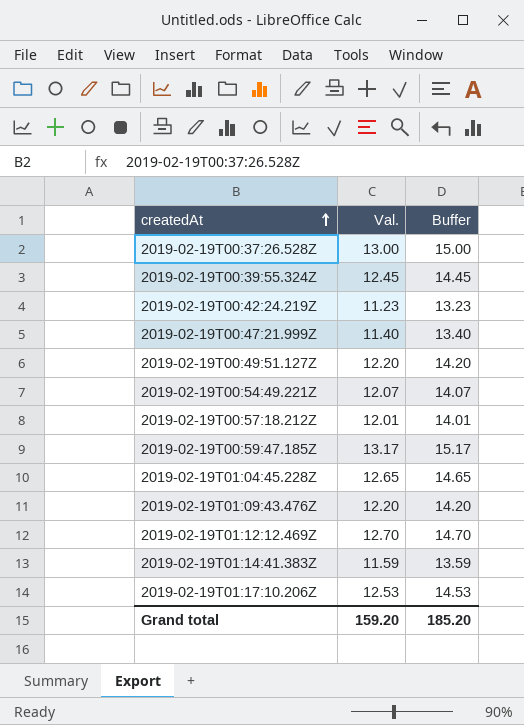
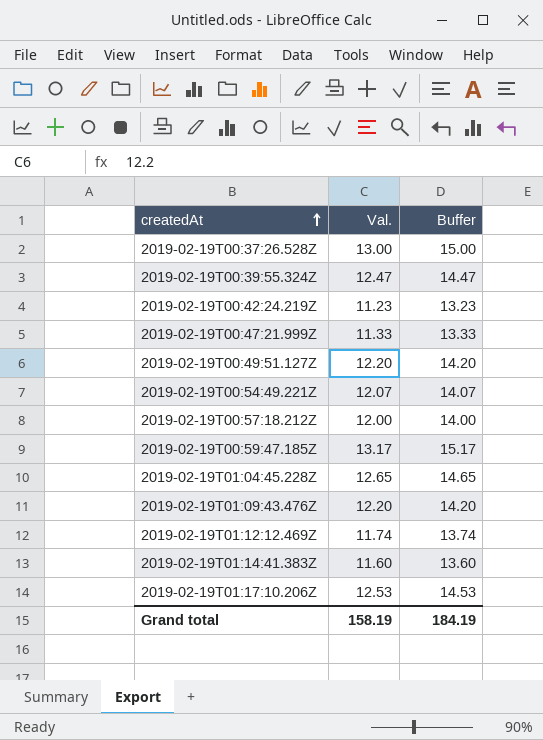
2019-02-19T00:39:55.324Z | Val.: 12.45 -> 12.47
2019-02-19T00:39:55.324Z | Buffer: 14.45 -> 14.47
2019-02-19T00:47:21.999Z | Val.: 11.40 -> 11.33
2019-02-19T00:47:21.999Z | Buffer: 13.40 -> 13.33
2019-02-19T00:57:18.212Z | Val.: 12.01 -> 12.00
2019-02-19T00:57:18.212Z | Buffer: 14.01 -> 14.00
2019-02-19T01:12:12.469Z | Val.: 12.70 -> 11.74
2019-02-19T01:12:12.469Z | Buffer: 14.70 -> 13.74
2019-02-19T01:14:41.383Z | Val.: 11.59 -> 11.60
2019-02-19T01:14:41.383Z | Buffer: 13.59 -> 13.60
Grand total | Val.: 159.20 -> 158.19
Grand total | Buffer: 185.20 -> 184.19

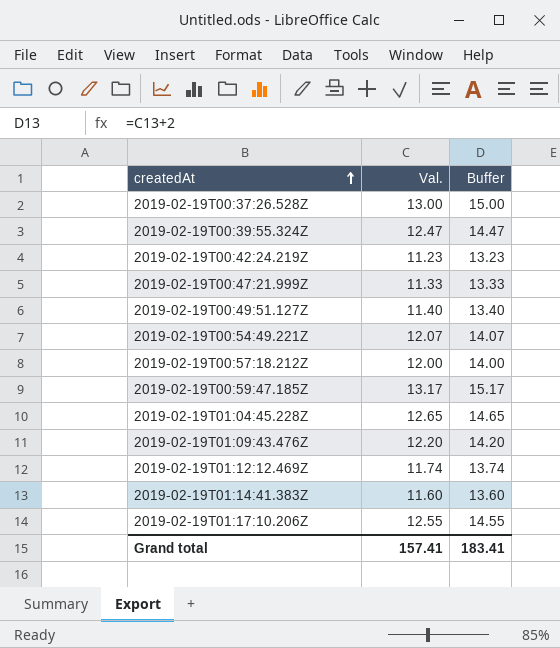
2019-02-19T00:49:51.127Z | Val.: 12.20 -> 11.40
2019-02-19T00:49:51.127Z | Buffer: 14.20 -> 13.40
2019-02-19T01:17:10.206Z | Val.: 12.53 -> 12.55
2019-02-19T01:17:10.206Z | Buffer: 14.53 -> 14.55
Grand total | Val.: 158.19 -> 157.41
Grand total | Buffer: 184.19 -> 183.41

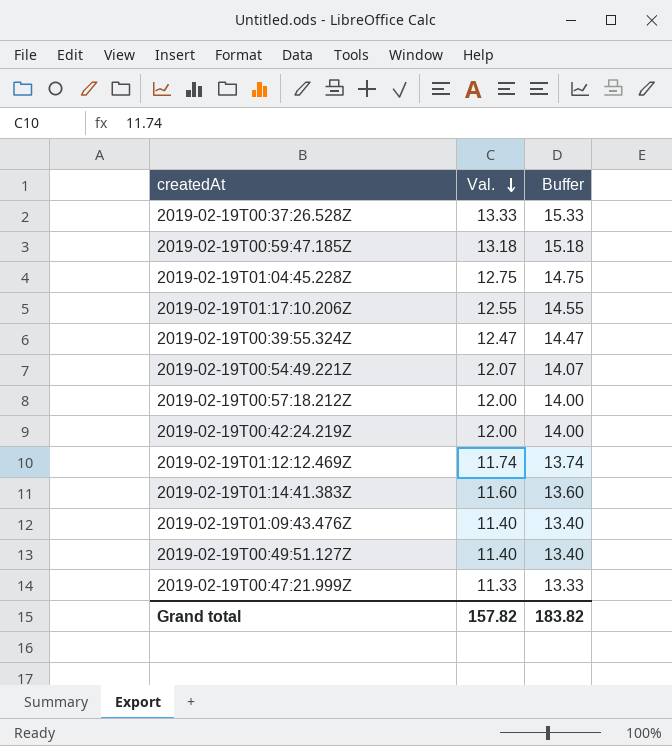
row order: createdAt ascending -> Val. descending
2019-02-19T00:37:26.528Z | Val.: 13.00 -> 13.33
2019-02-19T00:37:26.528Z | Buffer: 15.00 -> 15.33
2019-02-19T00:59:47.185Z | Val.: 13.17 -> 13.18
2019-02-19T00:59:47.185Z | Buffer: 15.17 -> 15.18
2019-02-19T01:04:45.228Z | Val.: 12.65 -> 12.75
2019-02-19T01:04:45.228Z | Buffer: 14.65 -> 14.75
2019-02-19T00:42:24.219Z | Val.: 11.23 -> 12.00
2019-02-19T00:42:24.219Z | Buffer: 13.23 -> 14.00
2019-02-19T01:09:43.476Z | Val.: 12.20 -> 11.40
2019-02-19T01:09:43.476Z | Buffer: 14.20 -> 13.40
Grand total | Val.: 157.41 -> 157.82
Grand total | Buffer: 183.41 -> 183.82

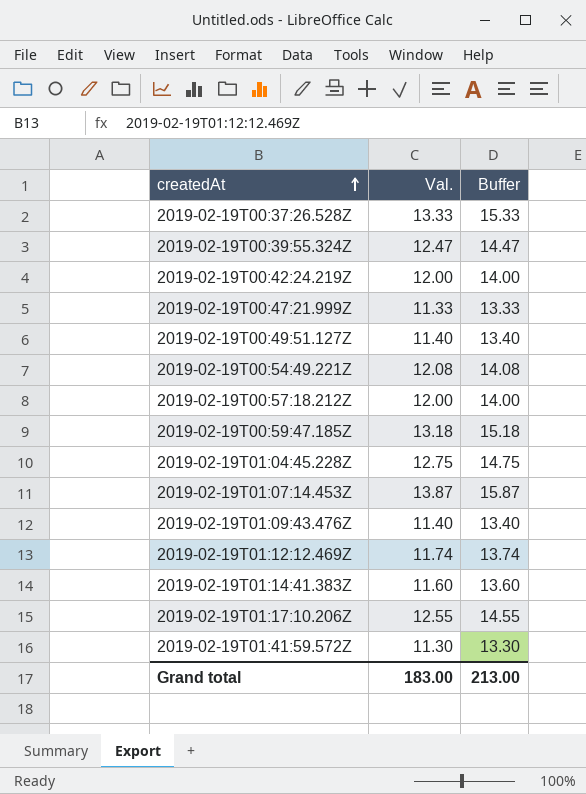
row order: Val. descending -> createdAt ascending
2019-02-19T00:54:49.221Z | Val.: 12.07 -> 12.08
2019-02-19T00:54:49.221Z | Buffer: 14.07 -> 14.08
row 2019-02-19T01:07:14.453Z: none -> 13.87 | 15.87
row 2019-02-19T01:41:59.572Z: none -> 11.30 | 13.30
Grand total | Val.: 157.82 -> 183.00
Grand total | Buffer: 183.82 -> 213.00

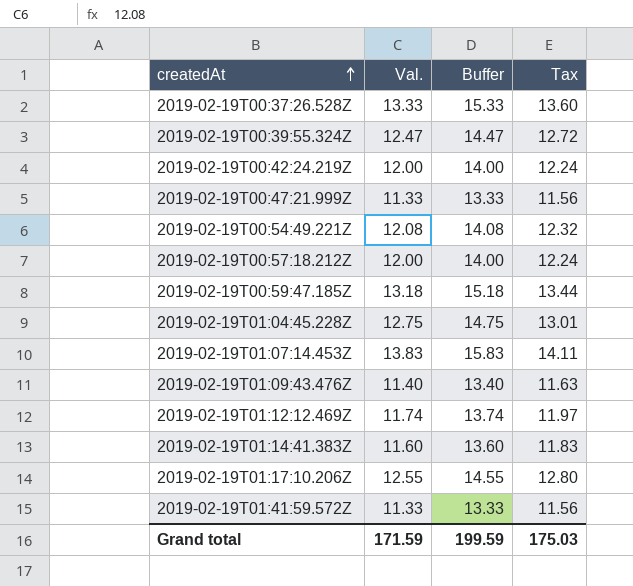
column Tax | formula: none -> [Val.] * 1.02
row 2019-02-19T00:49:51.127Z: 11.40 | 13.40 -> none
2019-02-19T01:07:14.453Z | Val.: 13.87 -> 13.83
2019-02-19T01:07:14.453Z | Buffer: 15.87 -> 15.83
2019-02-19T01:41:59.572Z | Val.: 11.30 -> 11.33
2019-02-19T01:41:59.572Z | Buffer: 13.30 -> 13.33
Grand total | Val.: 183.00 -> 171.59
Grand total | Buffer: 213.00 -> 199.59

